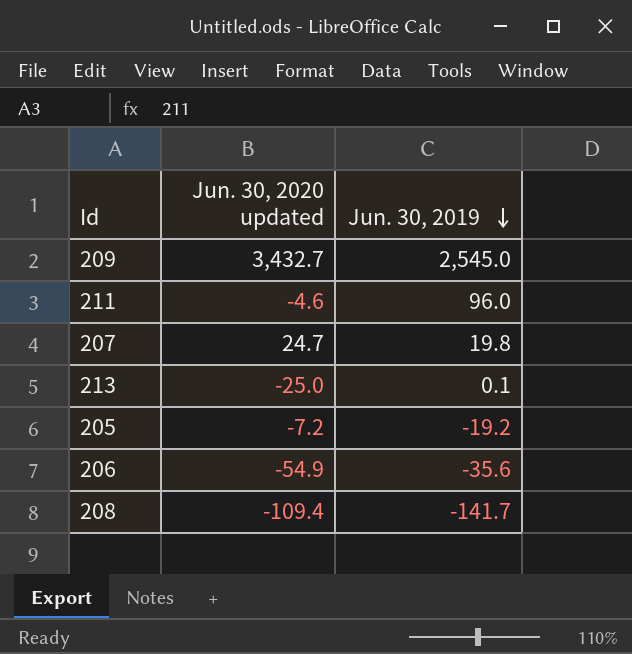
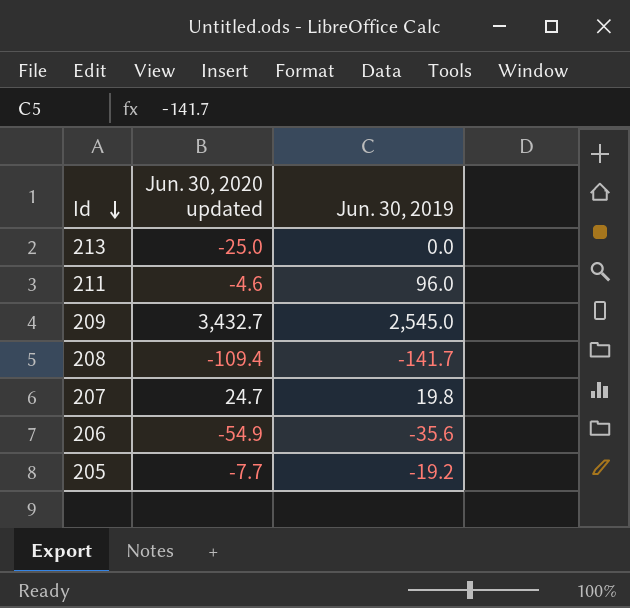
row order: Jun. 30, 2019 descending -> Id descending
213 | Jun. 30, 2019: 0.1 -> 0.0
205 | Jun. 30, 2020 updated: -7.2 -> -7.7

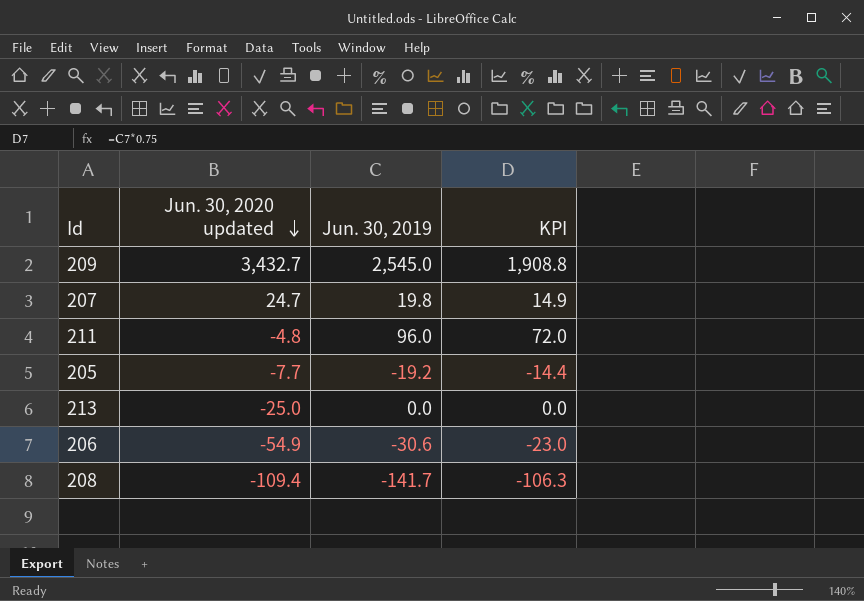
row order: Id descending -> Jun. 30, 2020 updated descending
column KPI | formula: none -> [Jun. 30, 2019] * 0.75
211 | Jun. 30, 2020 updated: -4.6 -> -4.8
206 | Jun. 30, 2019: -35.6 -> -30.6

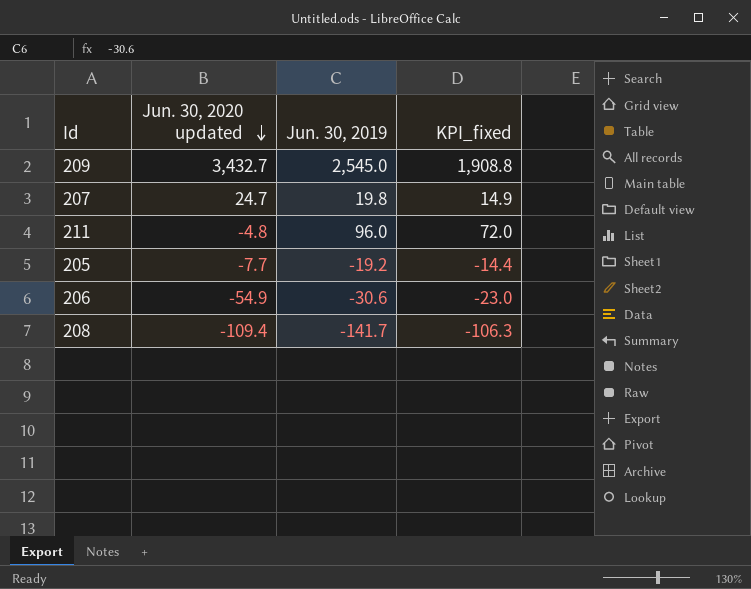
column name: KPI -> KPI_fixed
row 213: -25.0 | 0.0 | 0.0 -> none

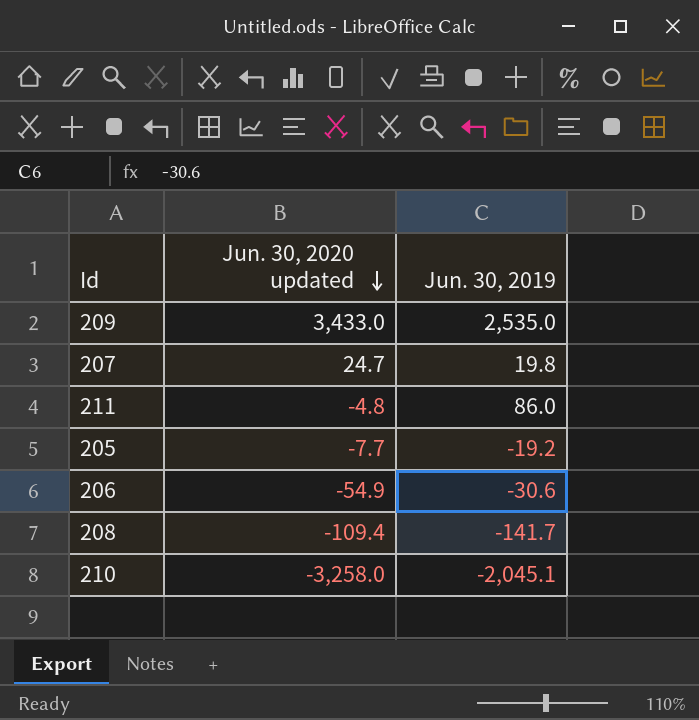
column KPI_fixed | formula: [Jun. 30, 2019] * 0.75 -> none
209 | Jun. 30, 2020 updated: 3,432.7 -> 3,433.0
209 | Jun. 30, 2019: 2,545.0 -> 2,535.0
211 | Jun. 30, 2019: 96.0 -> 86.0
row 210: none -> -3,258.0 | -2,045.1

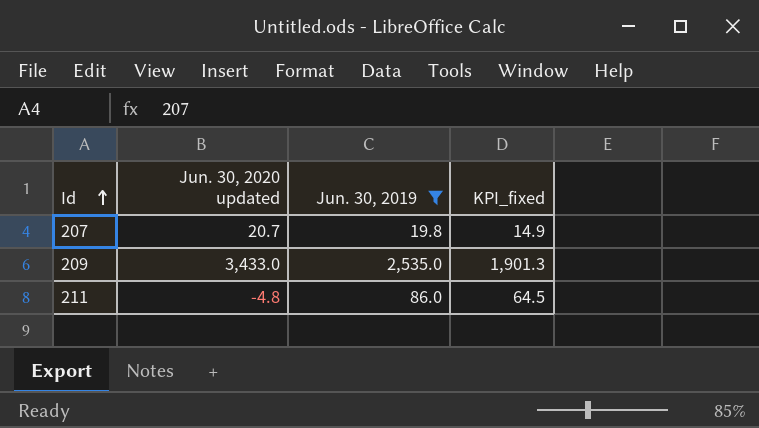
filter: none -> Jun. 30, 2019 >= 19.8
row order: Jun. 30, 2020 updated descending -> Id ascending
column KPI_fixed | formula: none -> [Jun. 30, 2019] * 0.75
207 | Jun. 30, 2020 updated: 24.7 -> 20.7

